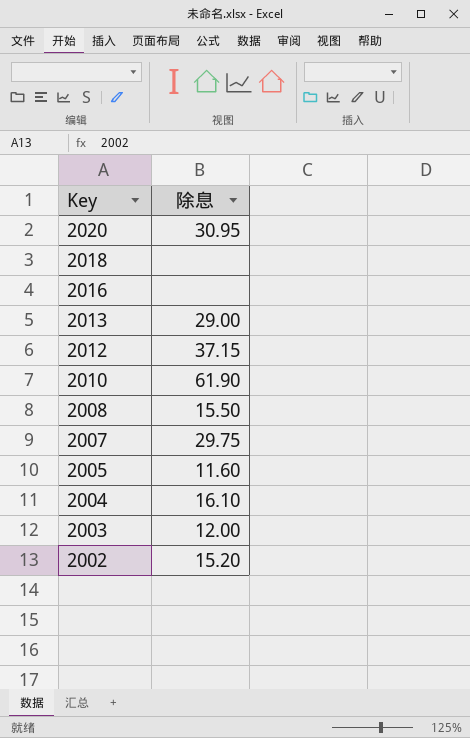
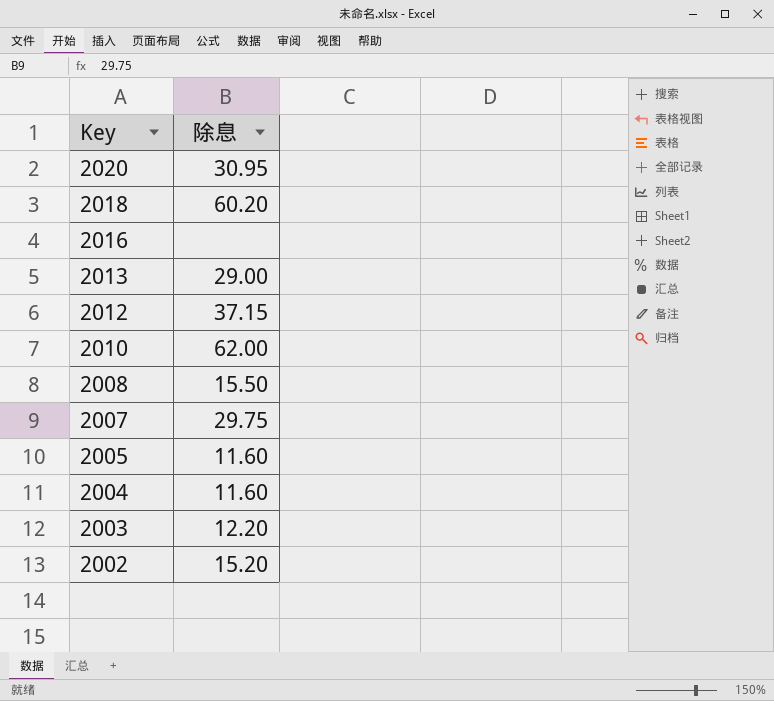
2018 | 除息: none -> 60.20
2010 | 除息: 61.90 -> 62.00
2004 | 除息: 16.10 -> 11.60
2003 | 除息: 12.00 -> 12.20

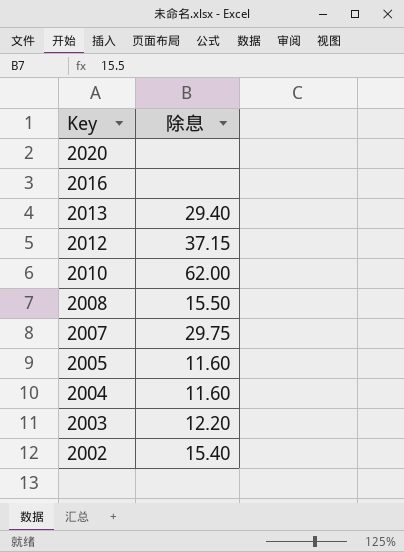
row 2018: 60.20 -> none
2020 | 除息: 30.95 -> none
2013 | 除息: 29.00 -> 29.40
2002 | 除息: 15.20 -> 15.40

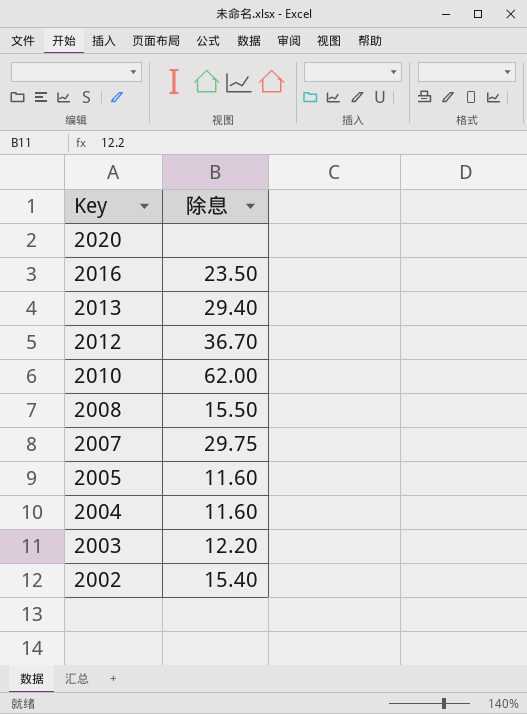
2016 | 除息: none -> 23.50
2012 | 除息: 37.15 -> 36.70

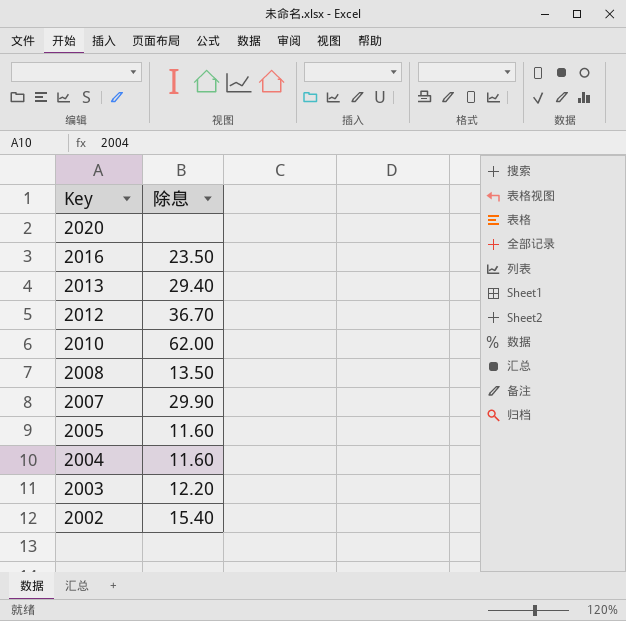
2008 | 除息: 15.50 -> 13.50
2007 | 除息: 29.75 -> 29.90

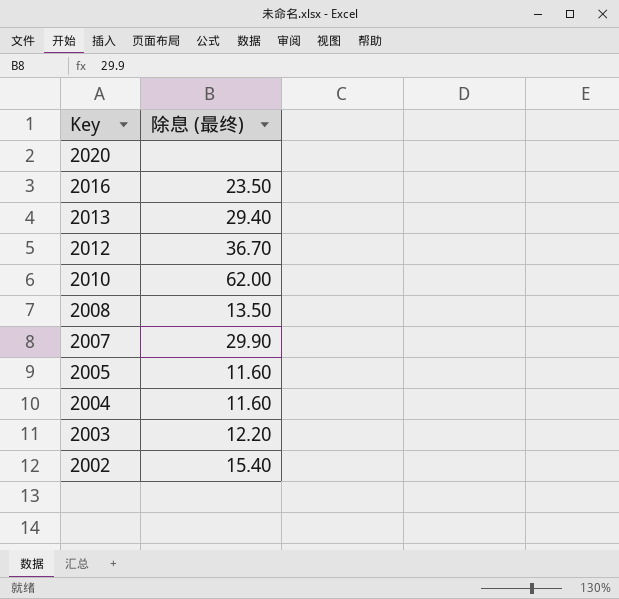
column name: 除息 -> 除息 (最终)

